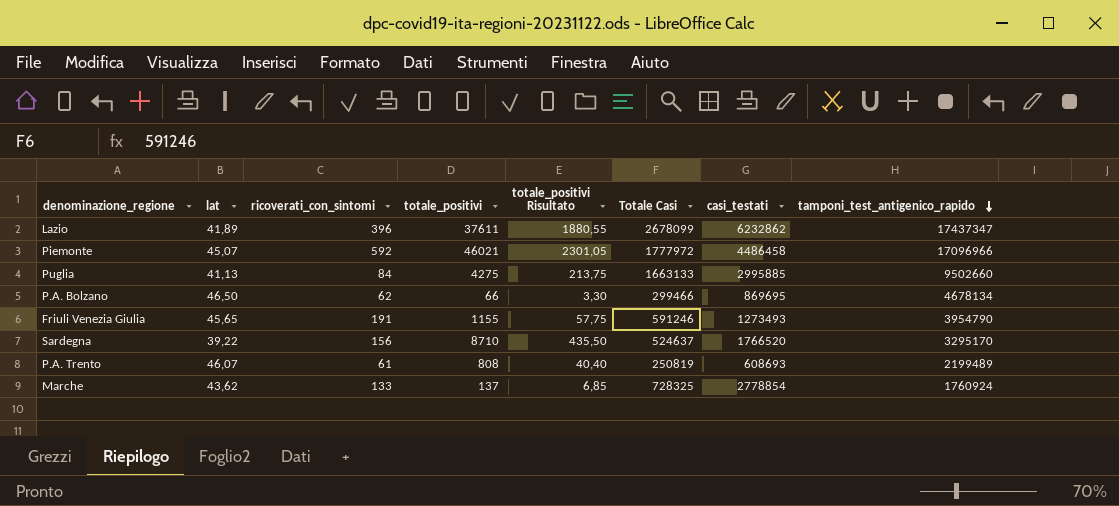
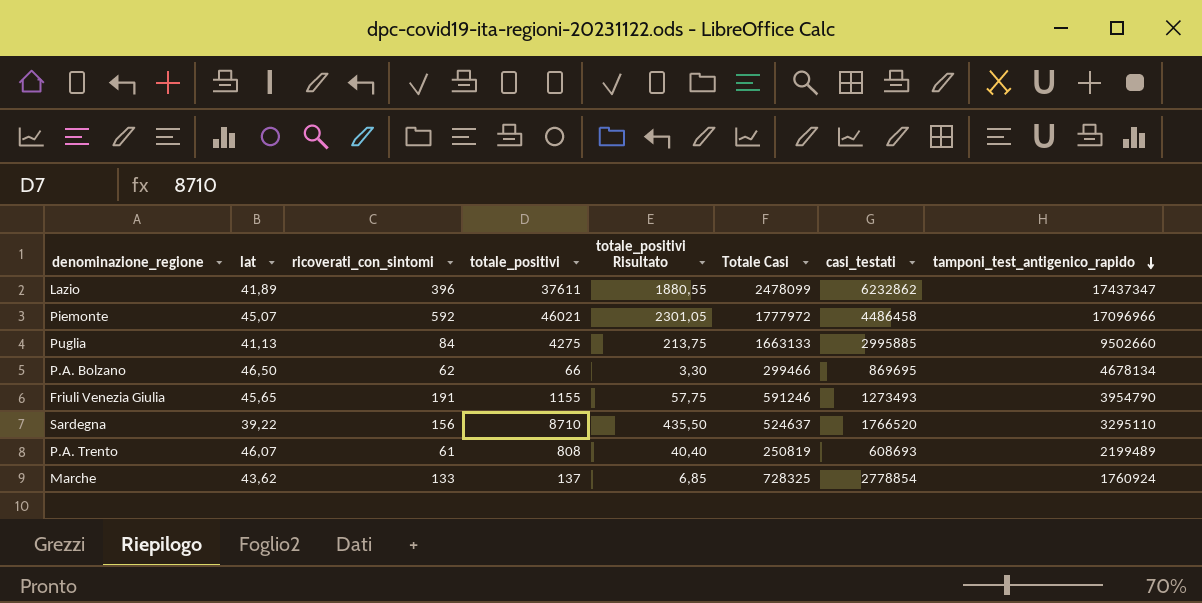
Lazio | Totale Casi: 2678099 -> 2478099
Sardegna | tamponi_test_antigenico_rapido: 3295170 -> 3295110

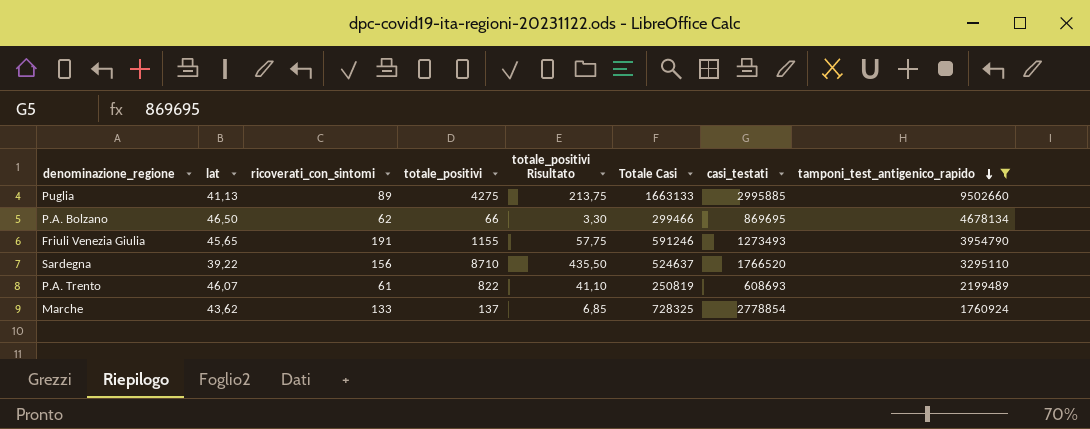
filter: none -> tamponi_test_antigenico_rapido <= 9502660
Puglia | ricoverati_con_sintomi: 84 -> 89
P.A. Trento | totale_positivi: 808 -> 822
P.A. Trento | totale_positivi Risultato: 40,40 -> 41,10

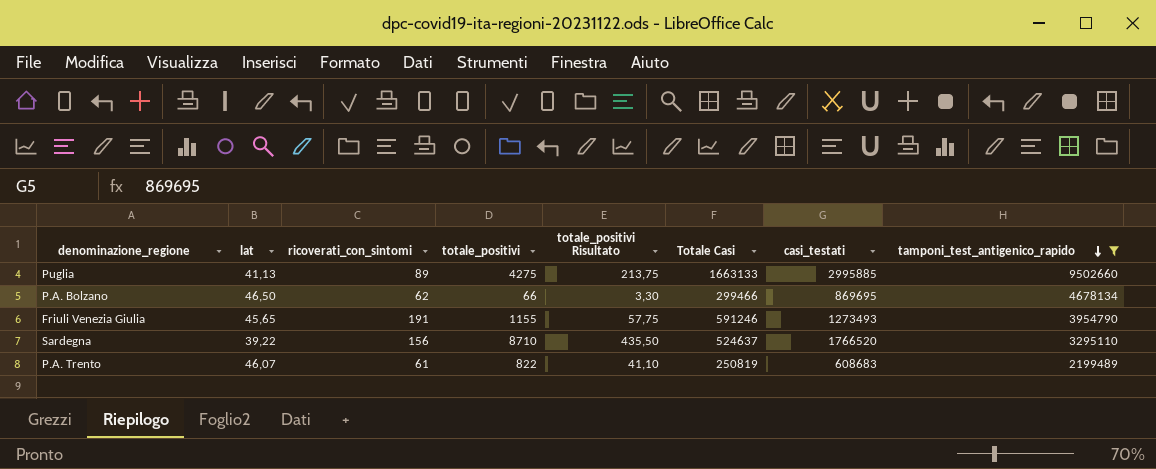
row Marche: 43,62 | 133 | 137 | 6,85 | 728325 | 2778854 | 1760924 -> none
P.A. Trento | casi_testati: 608693 -> 608683

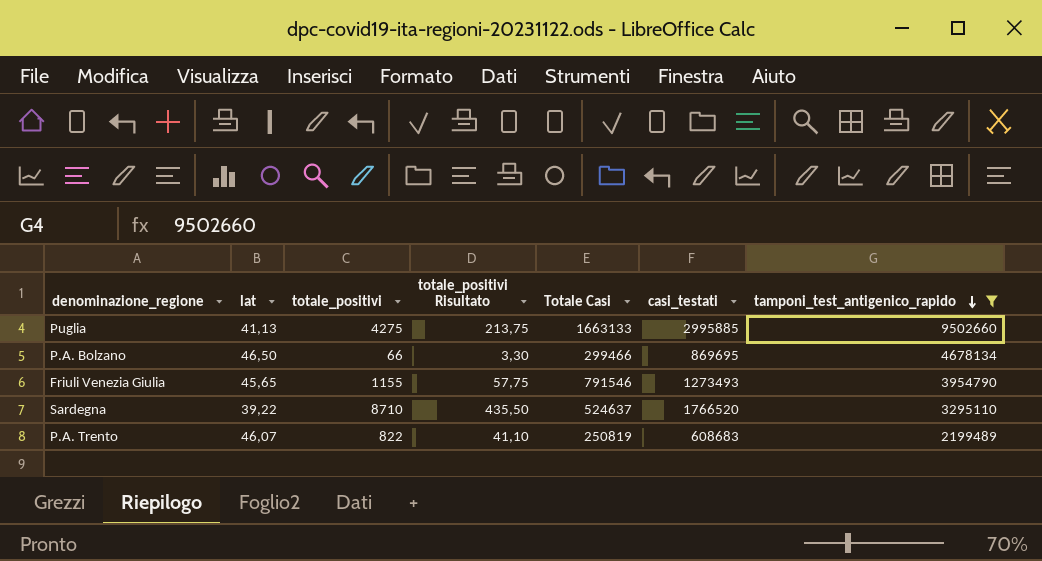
column ricoverati_con_sintomi | position: 3 -> none
Friuli Venezia Giulia | Totale Casi: 591246 -> 791546

